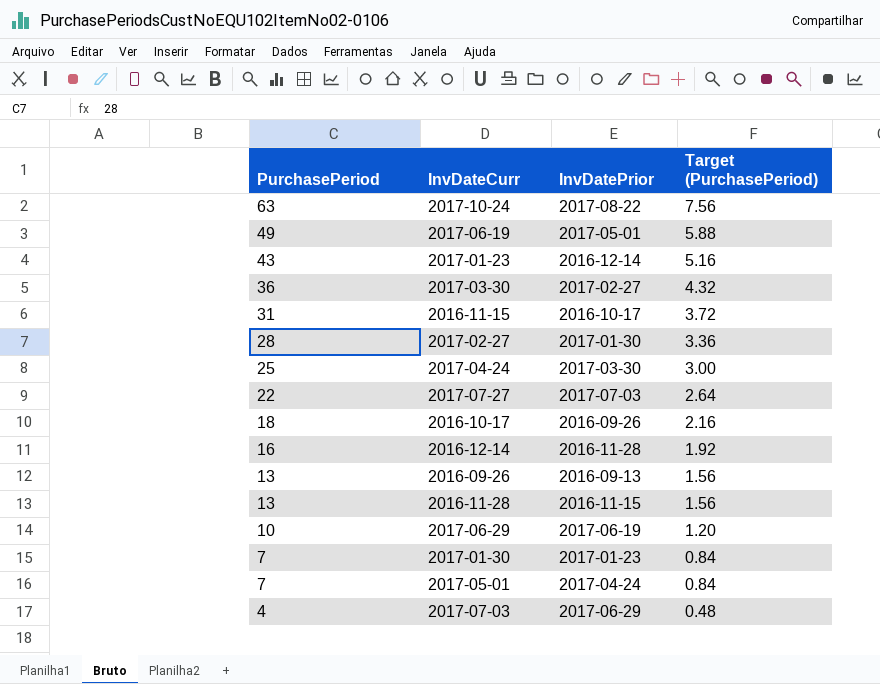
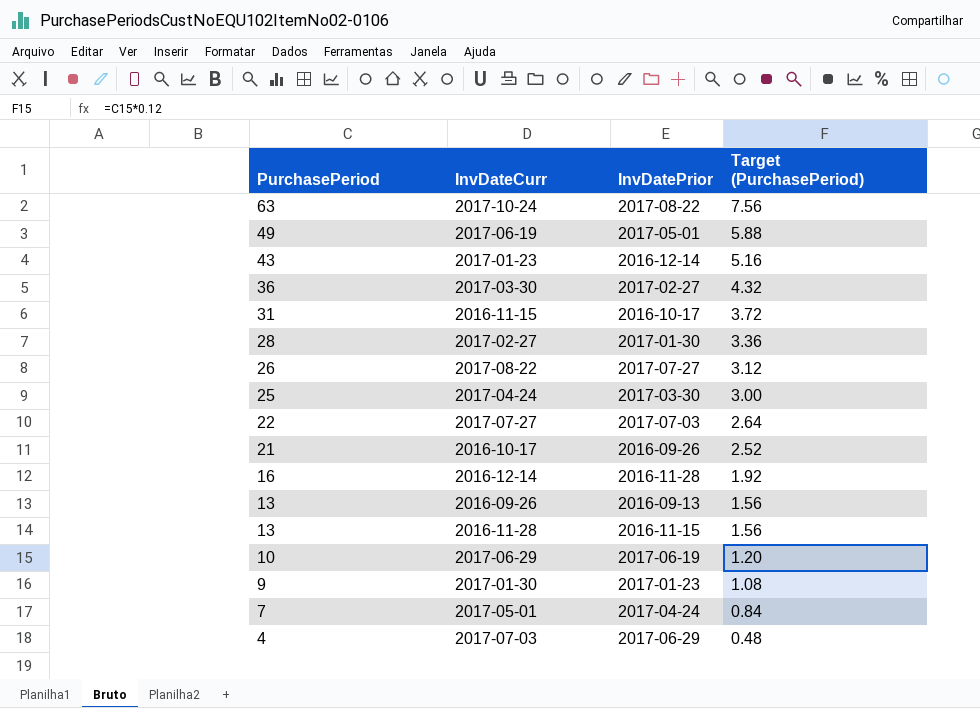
row 2017-08-22: none -> 26 | 2017-07-27 | 3.12
2016-10-17 | PurchasePeriod: 18 -> 21
2016-10-17 | Target (PurchasePeriod): 2.16 -> 2.52
2017-01-30 | PurchasePeriod: 7 -> 9
2017-01-30 | Target (PurchasePeriod): 0.84 -> 1.08

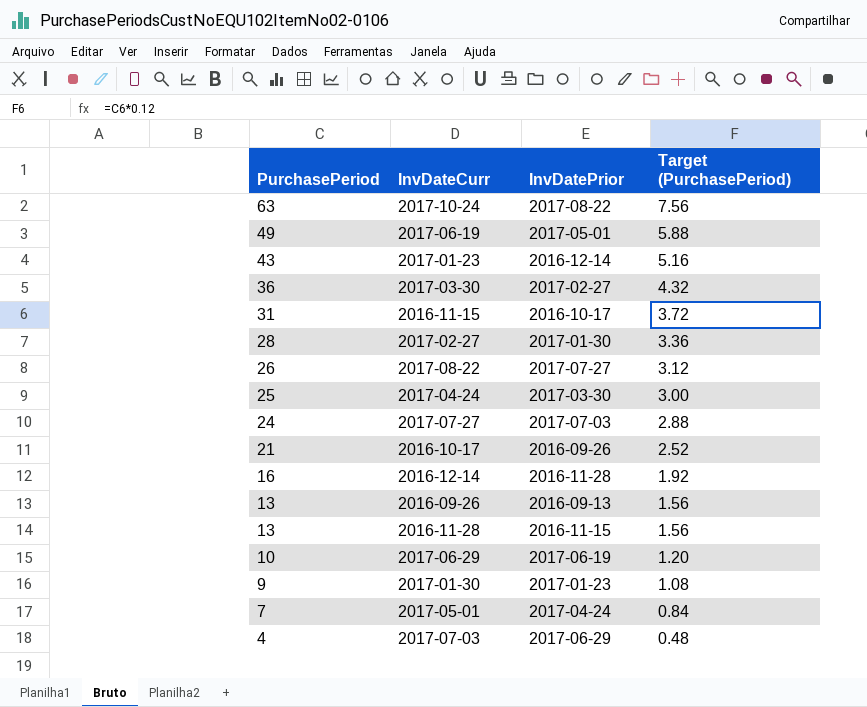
2017-07-27 | PurchasePeriod: 22 -> 24
2017-07-27 | Target (PurchasePeriod): 2.64 -> 2.88

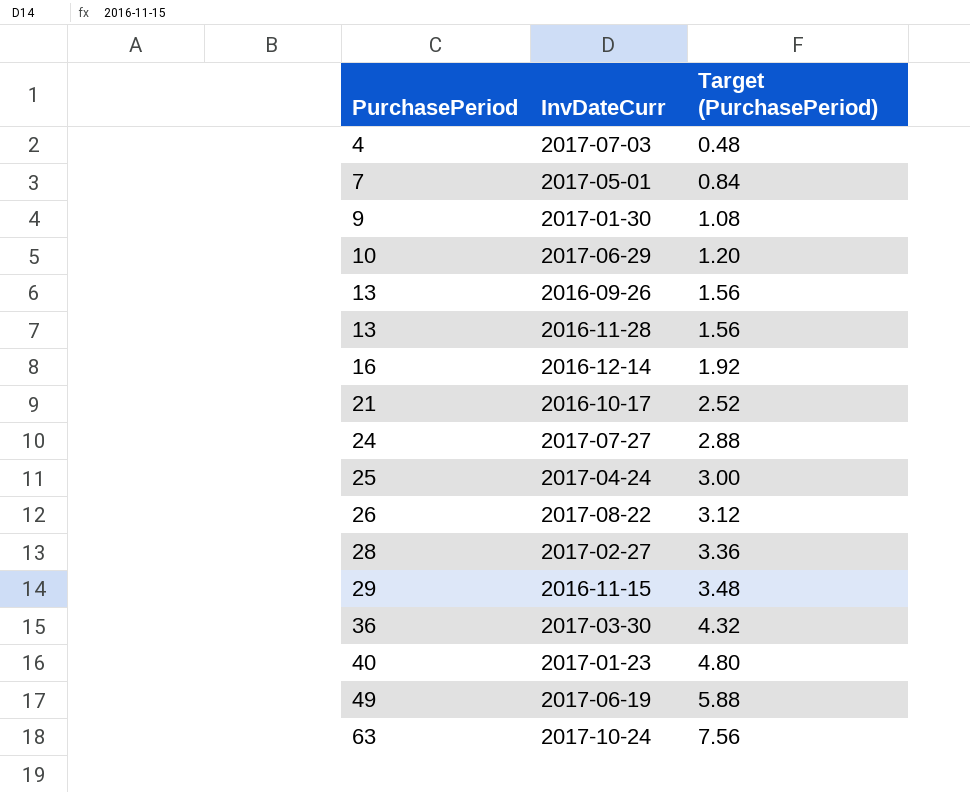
row order: PurchasePeriod descending -> PurchasePeriod ascending
column InvDatePrior | position: 3 -> none
2016-11-15 | PurchasePeriod: 31 -> 29
2016-11-15 | Target (PurchasePeriod): 3.72 -> 3.48
2017-01-23 | PurchasePeriod: 43 -> 40
2017-01-23 | Target (PurchasePeriod): 5.16 -> 4.80

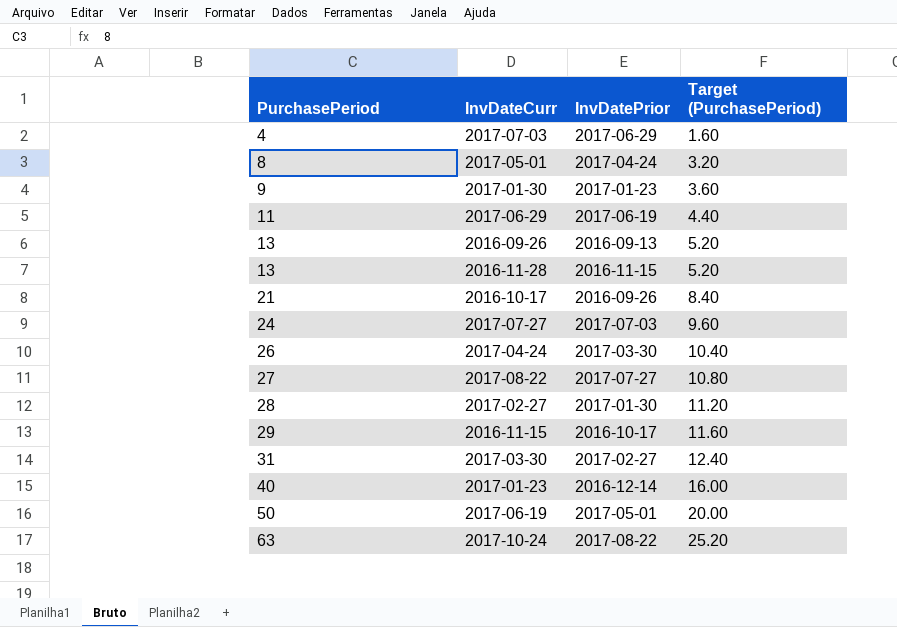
column InvDatePrior | position: none -> 3
column Target (PurchasePeriod) | formula: [PurchasePeriod] * 0.12 -> [PurchasePeriod] * 0.4
row 2016-12-14: 16 | 1.92 -> none
2017-05-01 | PurchasePeriod: 7 -> 8
2017-06-29 | PurchasePeriod: 10 -> 11
2017-04-24 | PurchasePeriod: 25 -> 26
2017-08-22 | PurchasePeriod: 26 -> 27
2017-03-30 | PurchasePeriod: 36 -> 31
2017-06-19 | PurchasePeriod: 49 -> 50

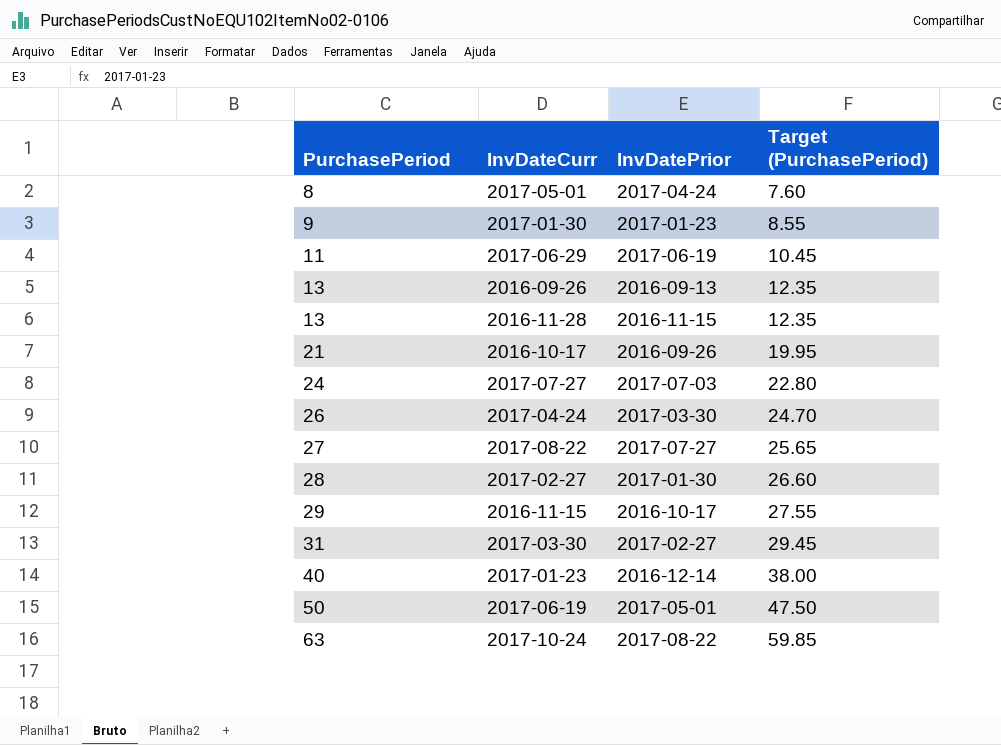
column Target (PurchasePeriod) | formula: [PurchasePeriod] * 0.4 -> [PurchasePeriod] * 0.95
row 2017-07-03: 4 | 2017-06-29 | 1.60 -> none

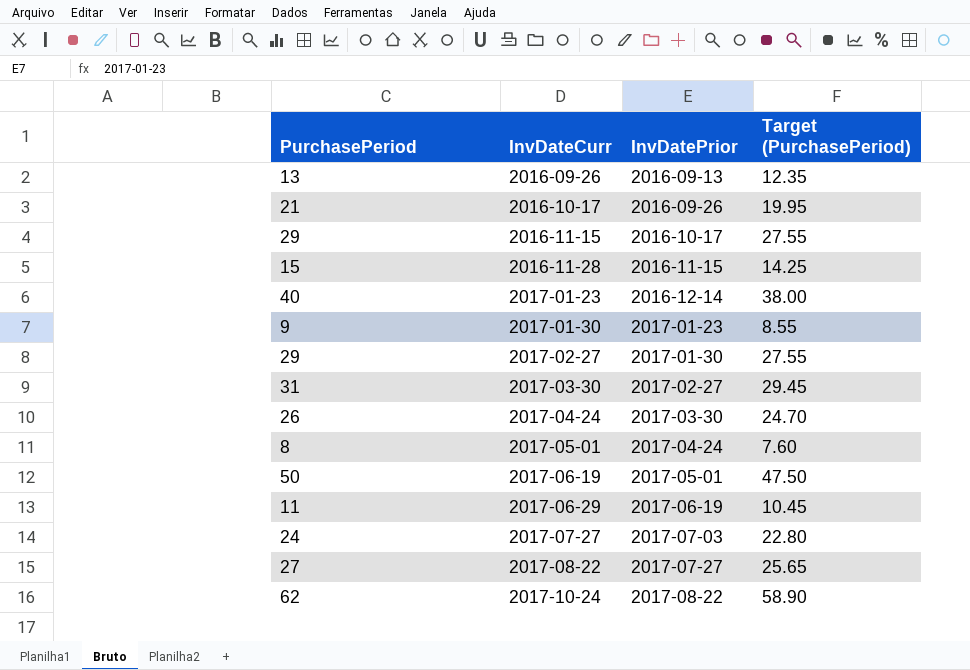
row order: PurchasePeriod ascending -> InvDateCurr ascending
2016-11-28 | PurchasePeriod: 13 -> 15
2016-11-28 | Target (PurchasePeriod): 12.35 -> 14.25
2017-02-27 | PurchasePeriod: 28 -> 29
2017-02-27 | Target (PurchasePeriod): 26.60 -> 27.55
2017-10-24 | PurchasePeriod: 63 -> 62
2017-10-24 | Target (PurchasePeriod): 59.85 -> 58.90

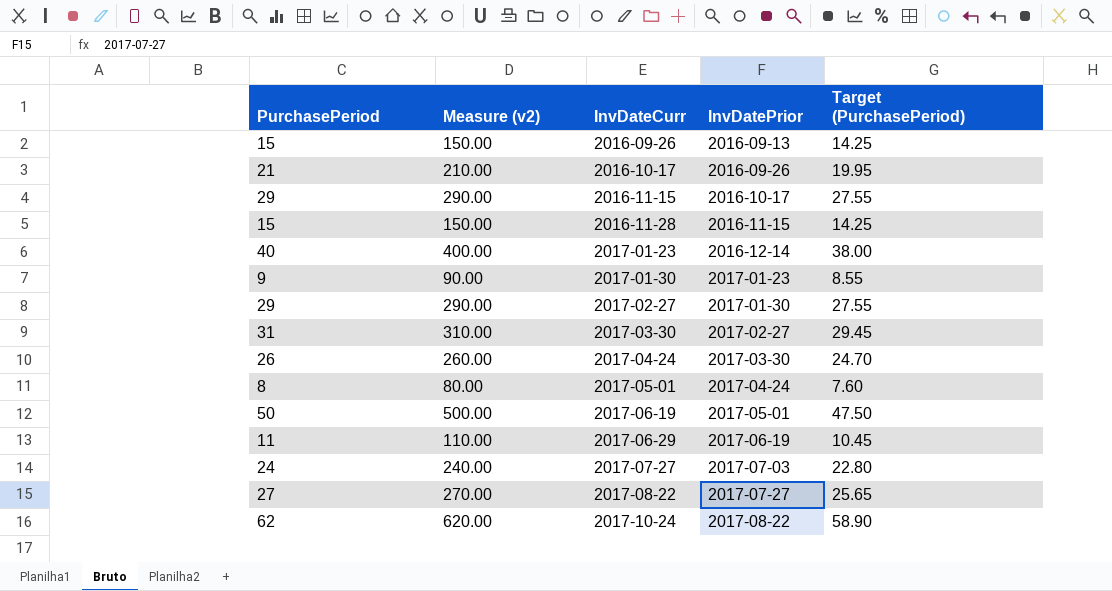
column Measure (v2) | formula: none -> [PurchasePeriod] * 10
2016-09-26 | PurchasePeriod: 13 -> 15
2016-09-26 | Target (PurchasePeriod): 12.35 -> 14.25

